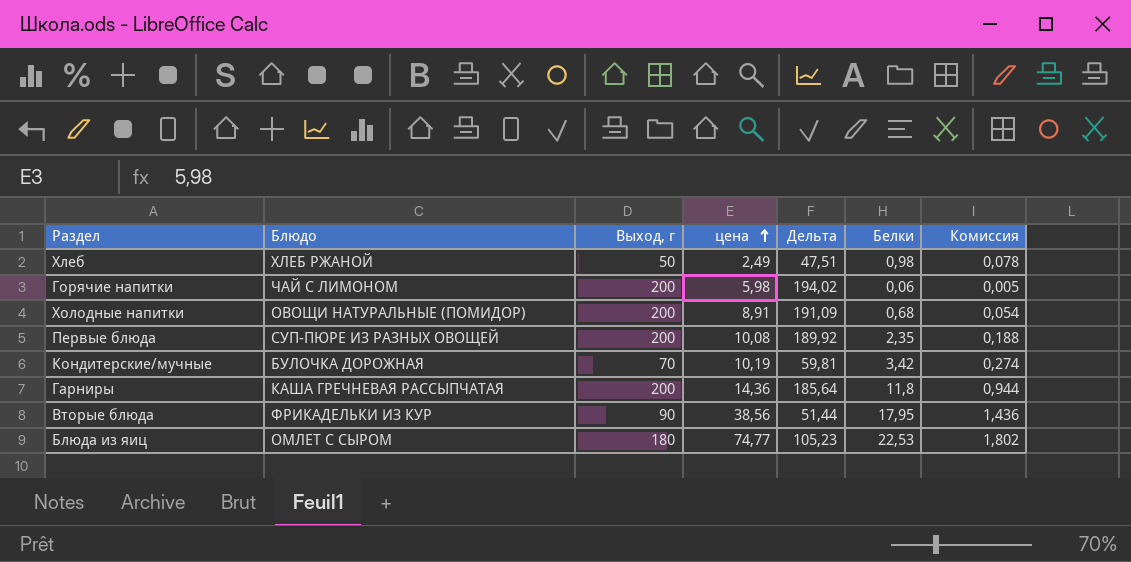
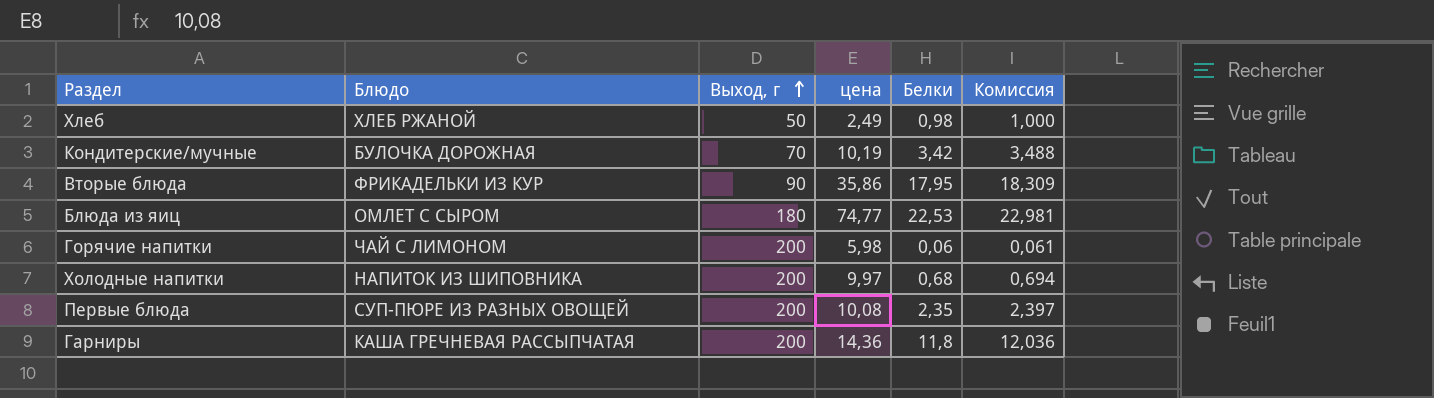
row order: цена ascending -> Выход, г ascending
column Дельта | formula: [Выход, г] - [цена] -> none
column Комиссия | formula: [Белки] * 0,08 -> [Белки] * 1,02
Вторые блюда | цена: 38,56 -> 35,86
Холодные напитки | Блюдо: ОВОЩИ НАТУРАЛЬНЫЕ (ПОМИДОР) -> НАПИТОК ИЗ ШИПОВНИКА
Холодные напитки | цена: 8,91 -> 9,97

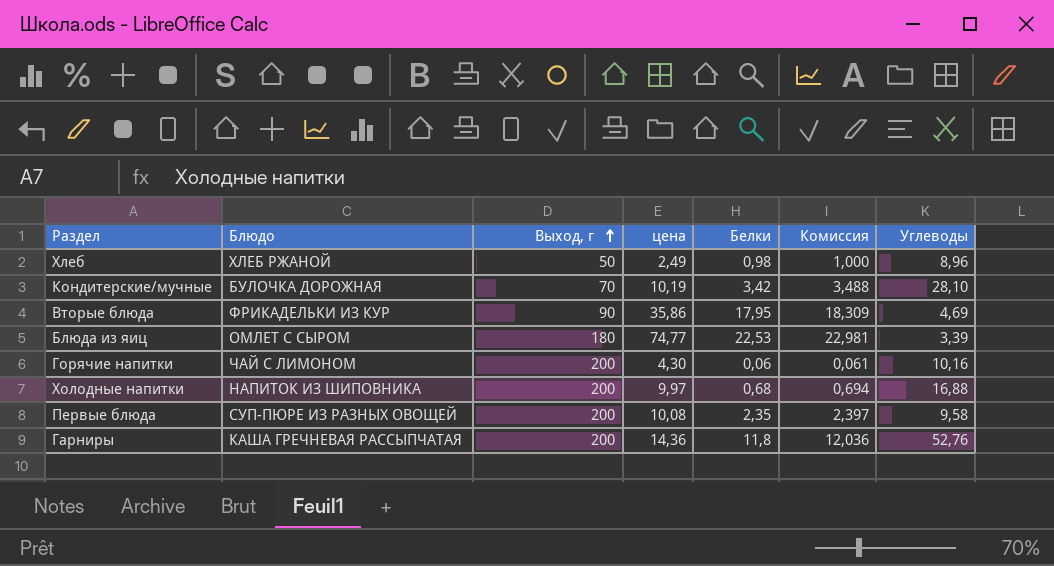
column Углеводы | position: none -> 7
Горячие напитки | цена: 5,98 -> 4,30

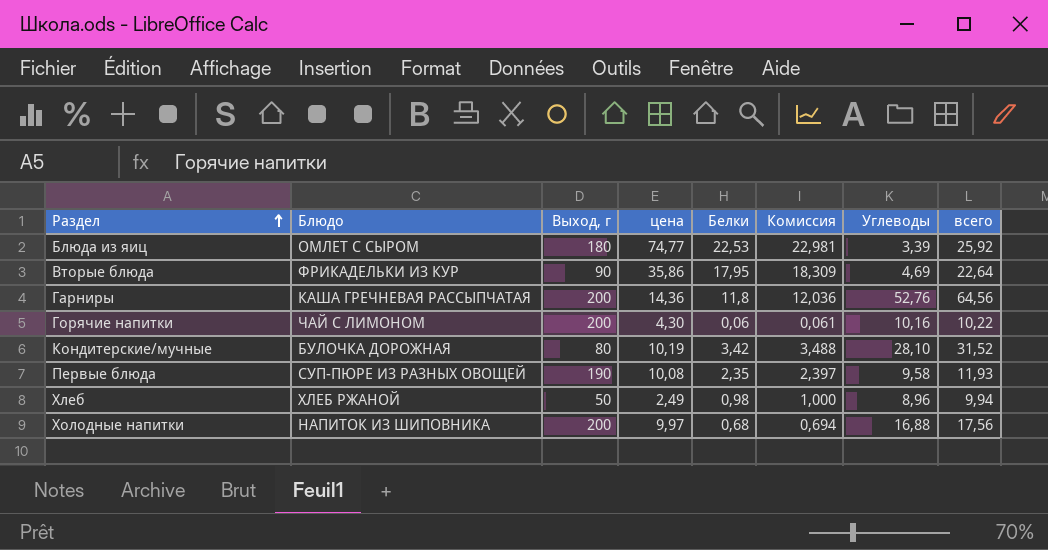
row order: Выход, г ascending -> Раздел ascending
column всего | formula: none -> [Белки] + [Углеводы]
Кондитерские/мучные | Выход, г: 70 -> 80
Первые блюда | Выход, г: 200 -> 190

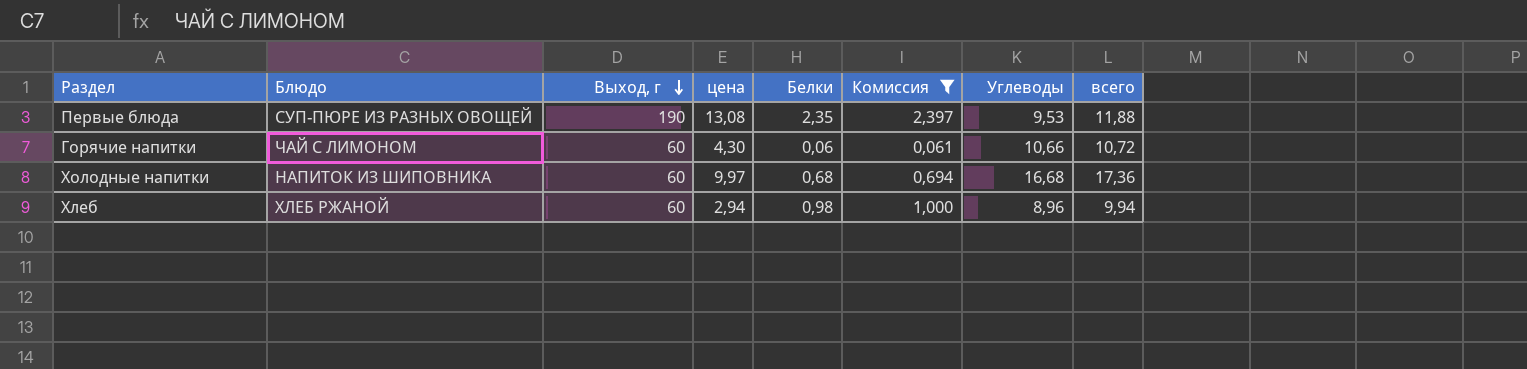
filter: none -> Комиссия <= 2,397
row order: Раздел ascending -> Выход, г descending
Первые блюда | цена: 10,08 -> 13,08
Первые блюда | Углеводы: 9,58 -> 9,53
Первые блюда | всего: 11,93 -> 11,88
Горячие напитки | Выход, г: 200 -> 60
Горячие напитки | Углеводы: 10,16 -> 10,66
Горячие напитки | всего: 10,22 -> 10,72
Холодные напитки | Выход, г: 200 -> 60
Холодные напитки | Углеводы: 16,88 -> 16,68
Холодные напитки | всего: 17,56 -> 17,36
Хлеб | Выход, г: 50 -> 60
Хлеб | цена: 2,49 -> 2,94

